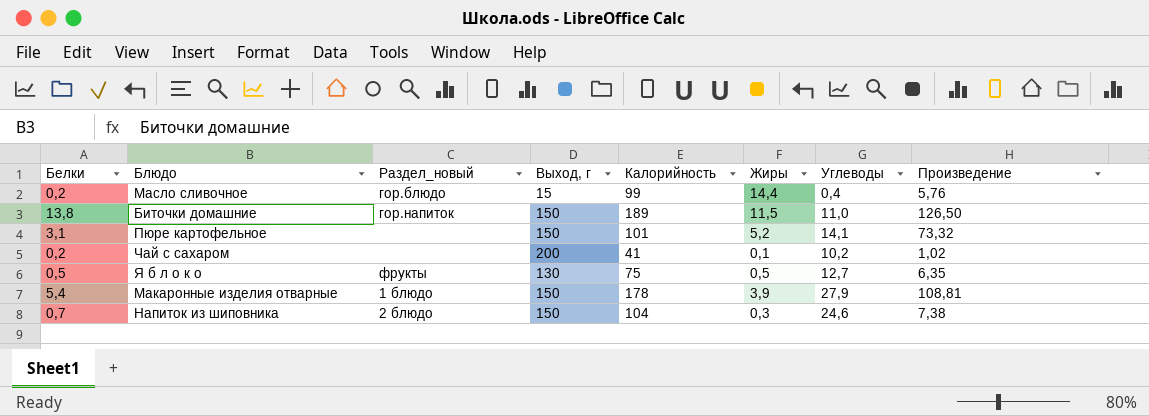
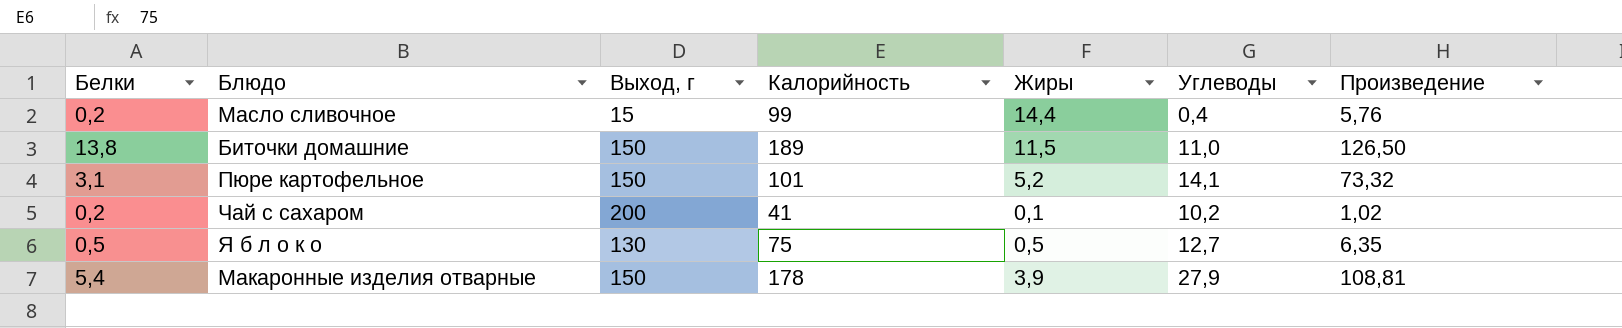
column Раздел_новый | position: 3 -> none
row Напиток из шиповника: 0,7 | 2 блюдо | 150 | 104 | 0,3 | 24,6 | 7,38 -> none

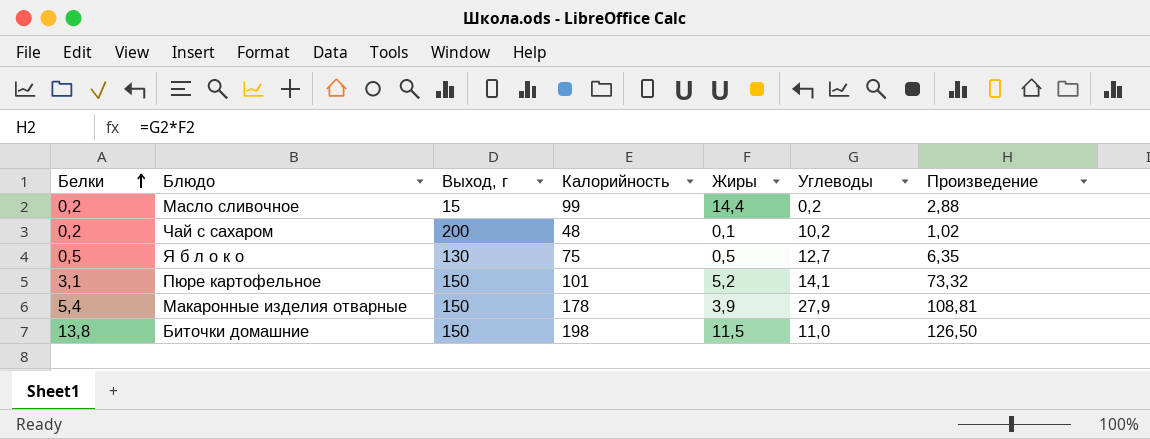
row order: none -> Белки ascending
Масло сливочное | Углеводы: 0,4 -> 0,2
Масло сливочное | Произведение: 5,76 -> 2,88
Чай с сахаром | Калорийность: 41 -> 48
Биточки домашние | Калорийность: 189 -> 198

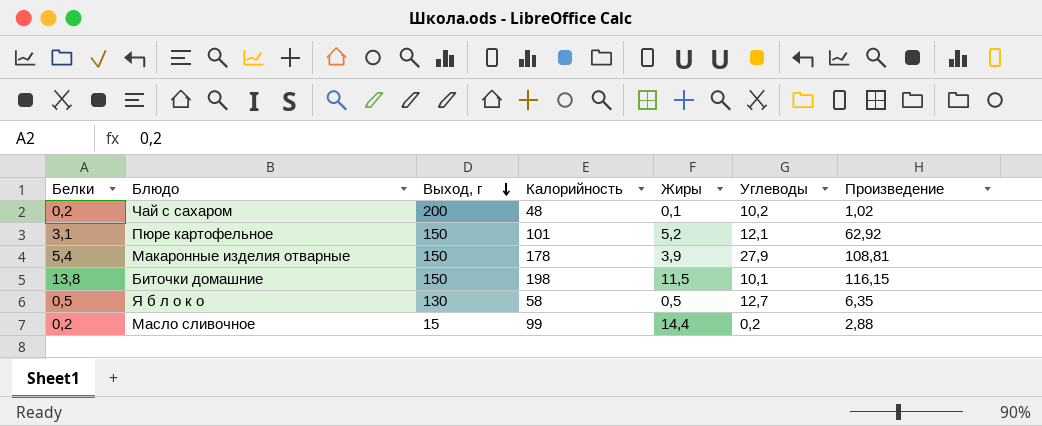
row order: Белки ascending -> Выход, г descending
Пюре картофельное | Углеводы: 14,1 -> 12,1
Пюре картофельное | Произведение: 73,32 -> 62,92
Биточки домашние | Углеводы: 11,0 -> 10,1
Биточки домашние | Произведение: 126,50 -> 116,15
Я б л о к о | Калорийность: 75 -> 58

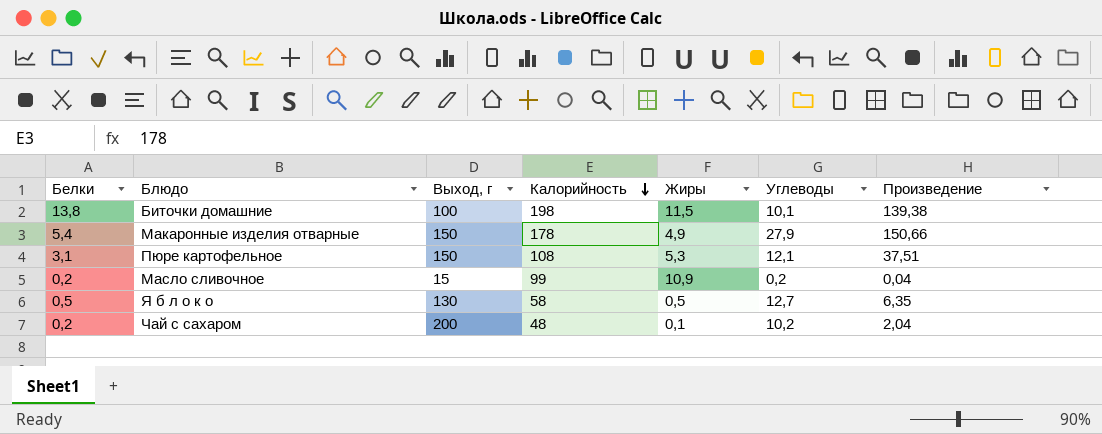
row order: Выход, г descending -> Калорийность descending
column Произведение | formula: [Жиры] * [Углеводы] -> [Белки] * [Углеводы]
Биточки домашние | Выход, г: 150 -> 100
Макаронные изделия отварные | Жиры: 3,9 -> 4,9
Пюре картофельное | Калорийность: 101 -> 108
Пюре картофельное | Жиры: 5,2 -> 5,3
Масло сливочное | Жиры: 14,4 -> 10,9

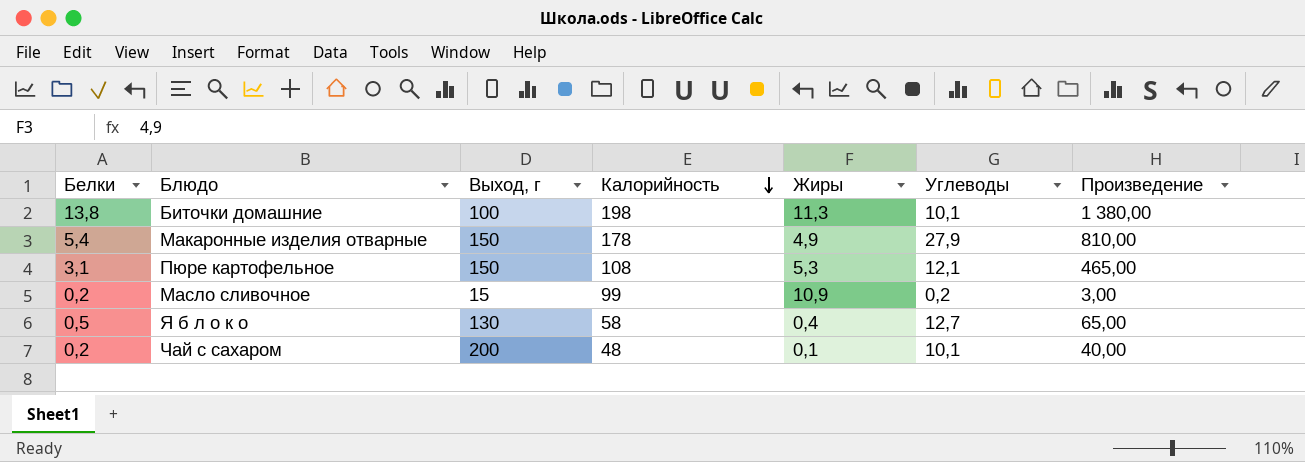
column Произведение | formula: [Белки] * [Углеводы] -> [Белки] * [Выход, г]
Биточки домашние | Жиры: 11,5 -> 11,3
Я б л о к о | Жиры: 0,5 -> 0,4
Чай с сахаром | Углеводы: 10,2 -> 10,1

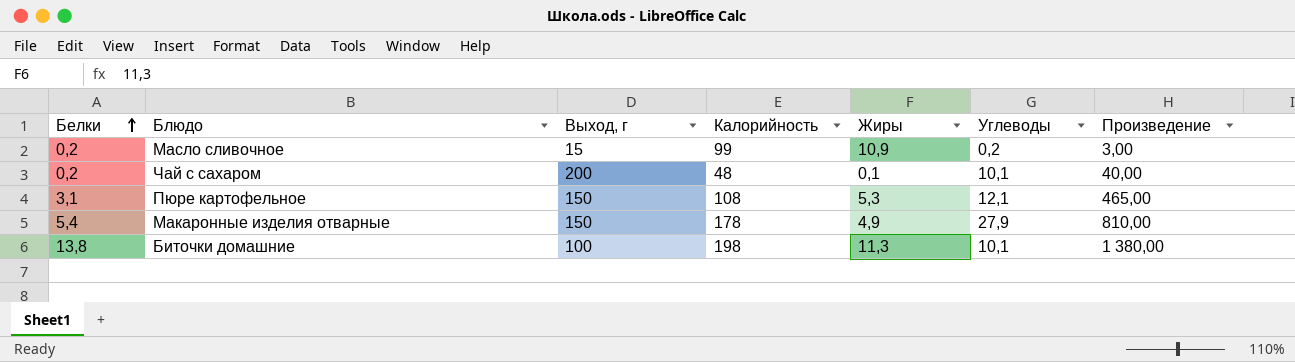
row order: Калорийность descending -> Белки ascending
row Я б л о к о: 0,5 | 130 | 58 | 0,4 | 12,7 | 65,00 -> none

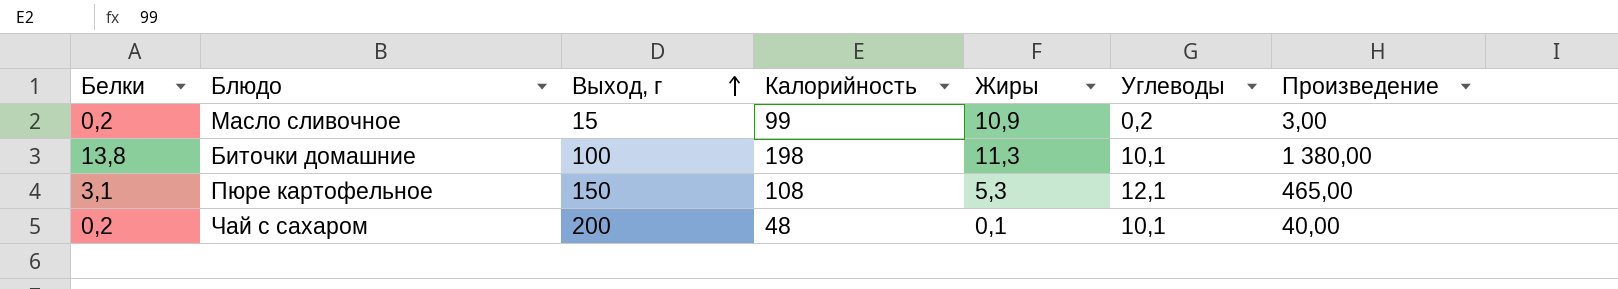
row order: Белки ascending -> Выход, г ascending
row Макаронные изделия отварные: 5,4 | 150 | 178 | 4,9 | 27,9 | 810,00 -> none

